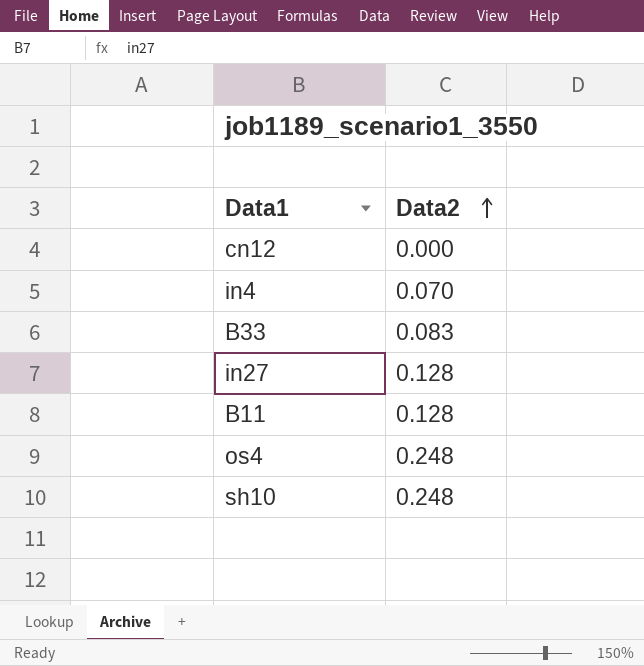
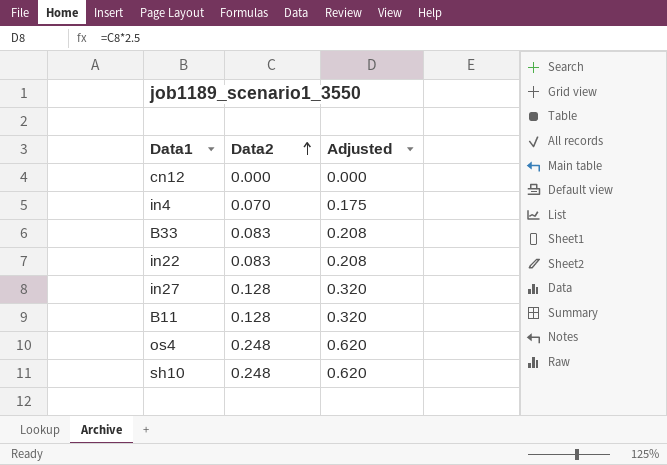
column Adjusted | formula: none -> [Data2] * 2.5
row in22: none -> 0.083 | 0.208

